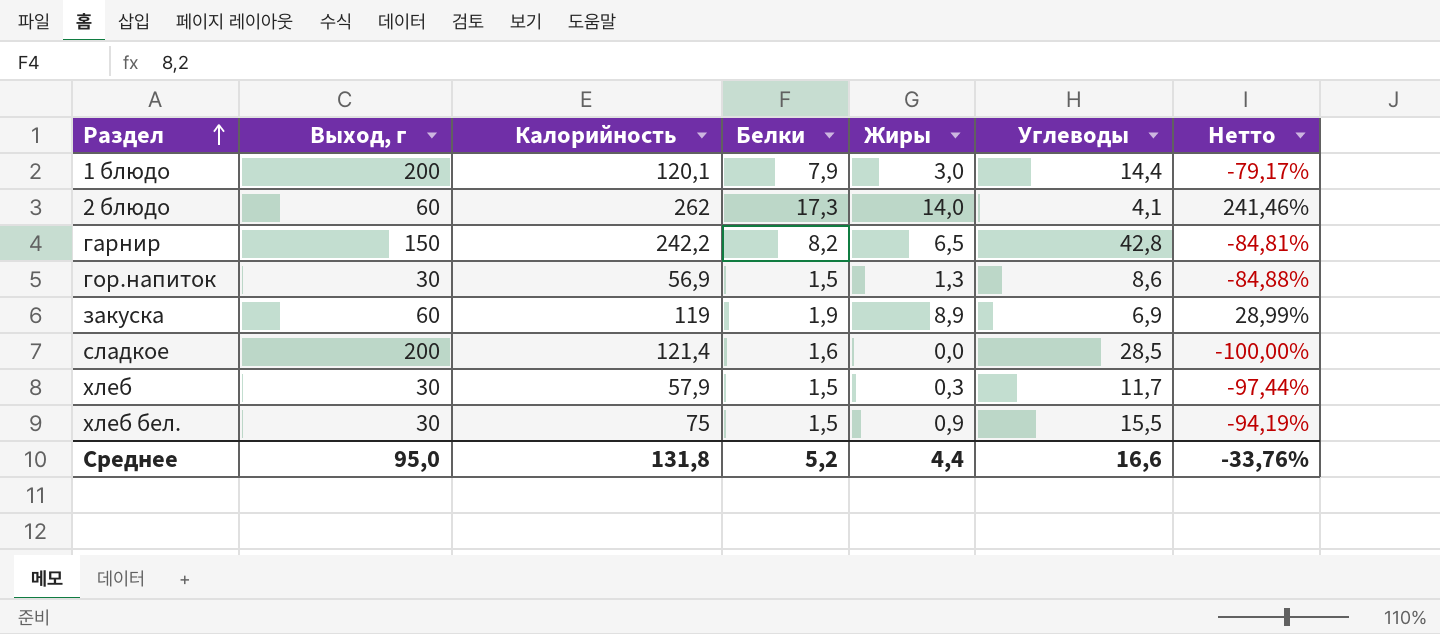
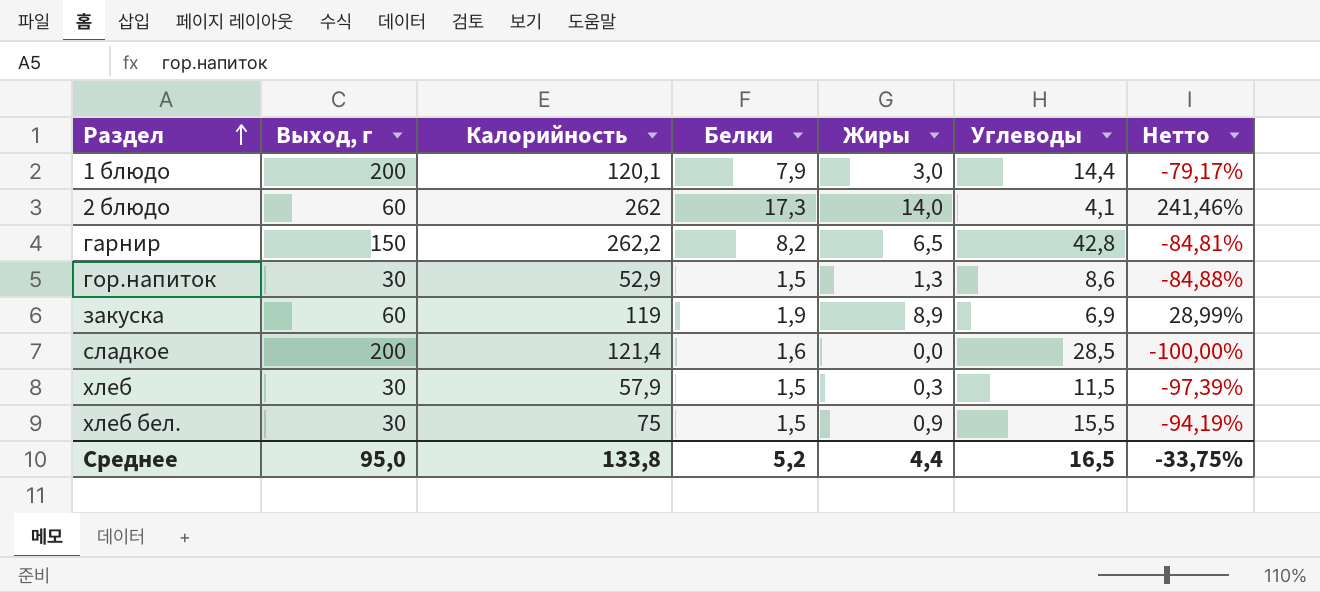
гарнир | Калорийность: 242,2 -> 262,2
гор.напиток | Калорийность: 56,9 -> 52,9
хлеб | Углеводы: 11,7 -> 11,5
хлеб | Нетто: -97,44% -> -97,39%
Среднее | Калорийность: 131,8 -> 133,8
Среднее | Углеводы: 16,6 -> 16,5
Среднее | Нетто: -33,76% -> -33,75%

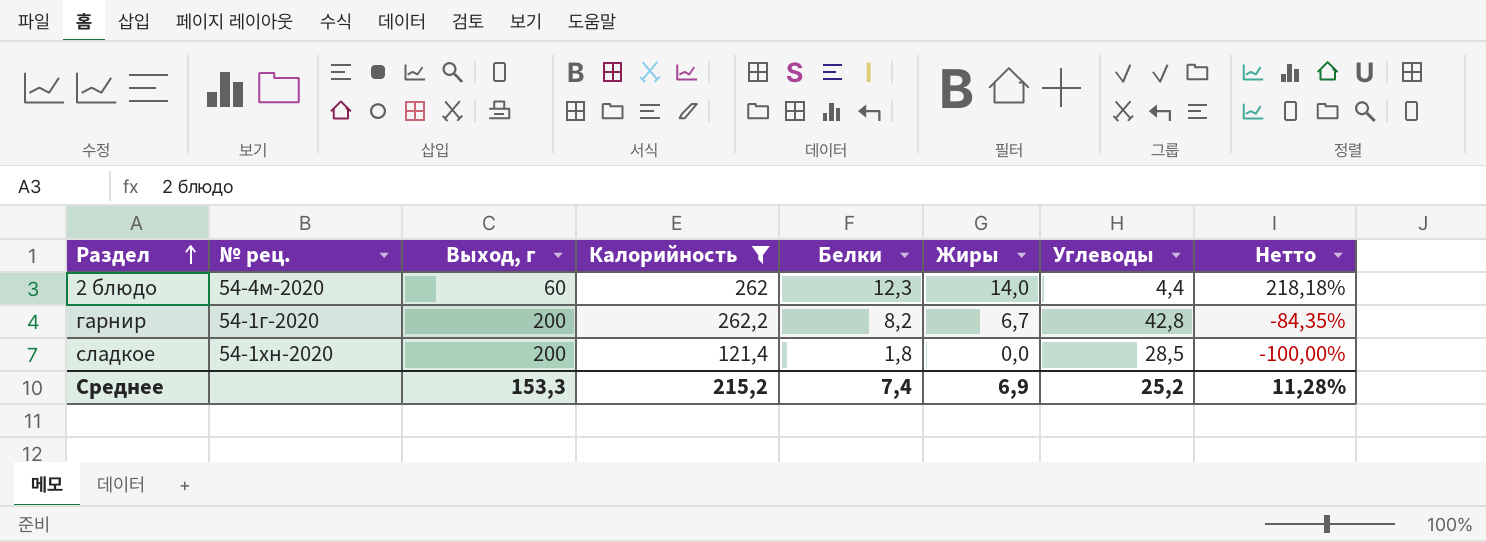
filter: none -> Калорийность >= 121,4
column № рец. | position: none -> 2
2 блюдо | Белки: 17,3 -> 12,3
2 блюдо | Углеводы: 4,1 -> 4,4
2 блюдо | Нетто: 241,46% -> 218,18%
гарнир | Выход, г: 150 -> 200
гарнир | Жиры: 6,5 -> 6,7
гарнир | Нетто: -84,81% -> -84,35%
сладкое | Белки: 1,6 -> 1,8
Среднее | Выход, г: 95,0 -> 153,3
Среднее | Калорийность: 133,8 -> 215,2
Среднее | Белки: 5,2 -> 7,4
Среднее | Жиры: 4,4 -> 6,9
Среднее | Углеводы: 16,5 -> 25,2
Среднее | Нетто: -33,75% -> 11,28%

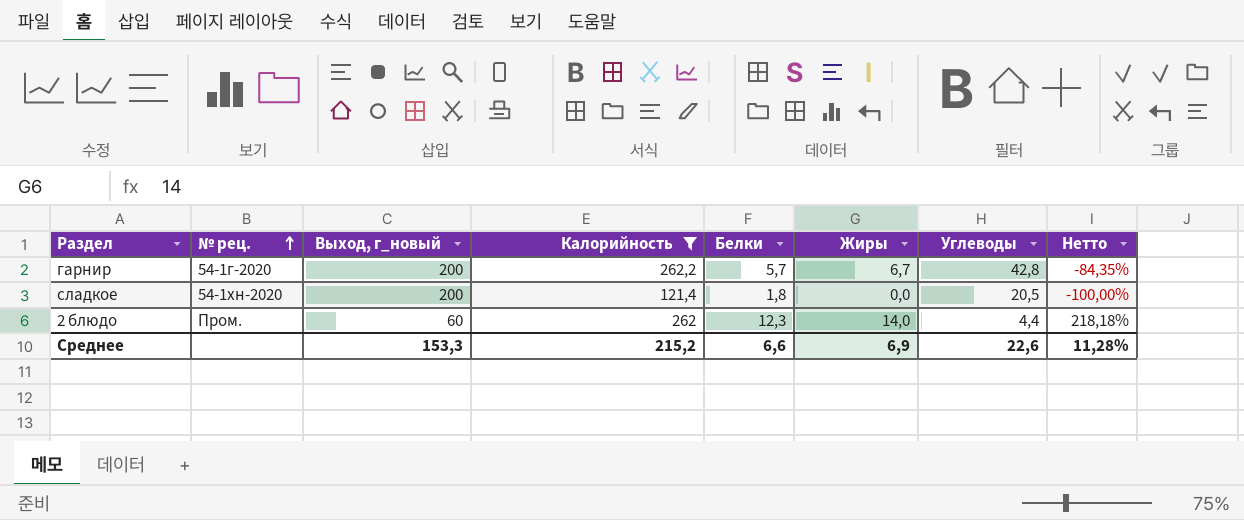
row order: Раздел ascending -> № рец. ascending
column name: Выход, г -> Выход, г_новый
гарнир | Белки: 8,2 -> 5,7
сладкое | Углеводы: 28,5 -> 20,5
2 блюдо | № рец.: 54-4м-2020 -> Пром.
Среднее | Белки: 7,4 -> 6,6
Среднее | Углеводы: 25,2 -> 22,6

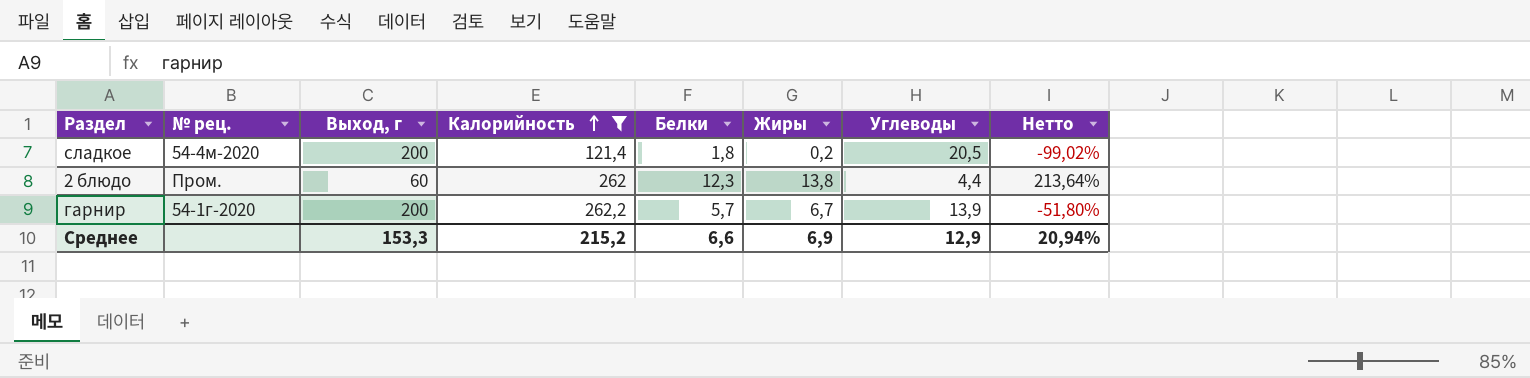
row order: № рец. ascending -> Калорийность ascending
column name: Выход, г_новый -> Выход, г
сладкое | № рец.: 54-1хн-2020 -> 54-4м-2020
сладкое | Жиры: 0,0 -> 0,2
сладкое | Нетто: -100,00% -> -99,02%
2 блюдо | Жиры: 14,0 -> 13,8
2 блюдо | Нетто: 218,18% -> 213,64%
гарнир | Углеводы: 42,8 -> 13,9
гарнир | Нетто: -84,35% -> -51,80%
Среднее | Углеводы: 22,6 -> 12,9
Среднее | Нетто: 11,28% -> 20,94%

